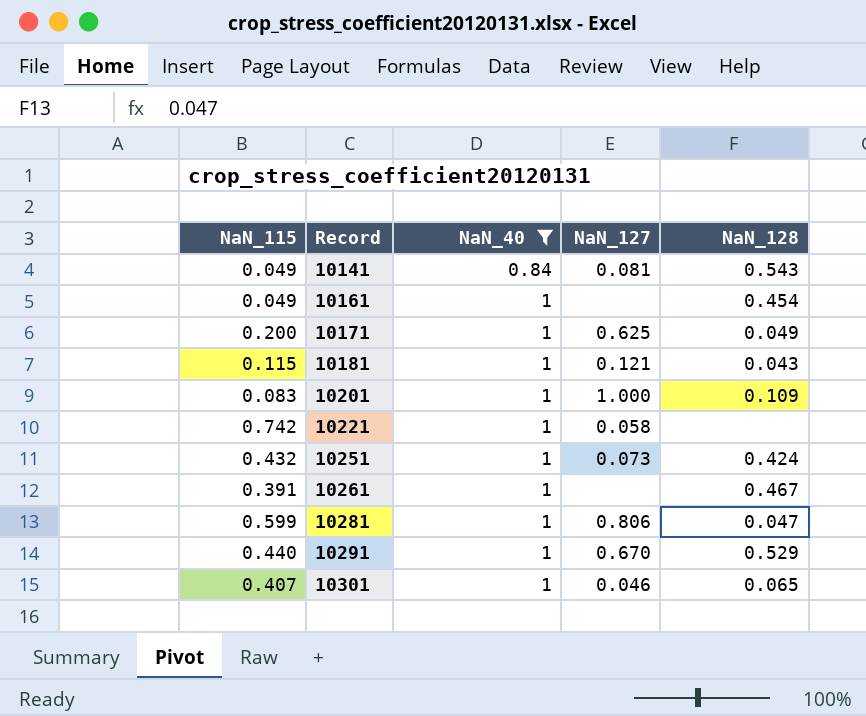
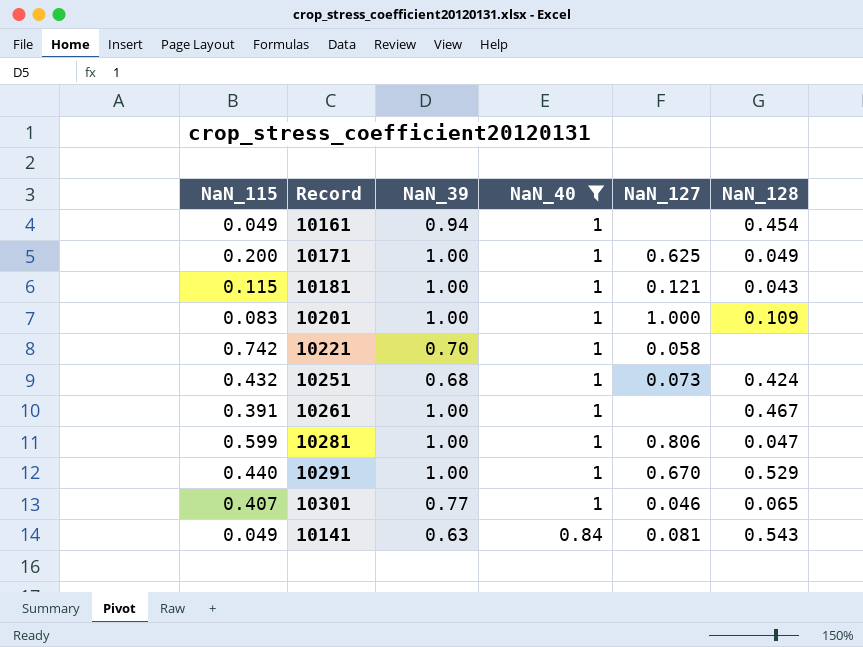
row order: Record ascending -> NaN_40 descending
column NaN_39 | position: none -> 3

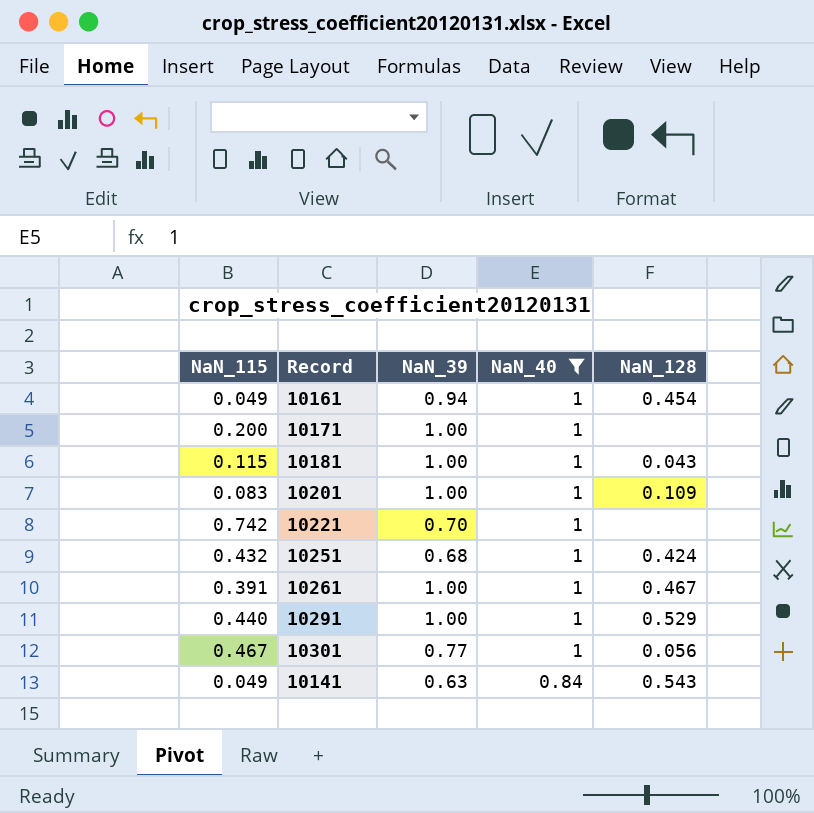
column NaN_127 | position: 5 -> none
row 10281: 0.599 | 1.00 | 1 | 0.806 | 0.047 -> none
10171 | NaN_128: 0.049 -> none
10301 | NaN_115: 0.407 -> 0.467
10301 | NaN_128: 0.065 -> 0.056

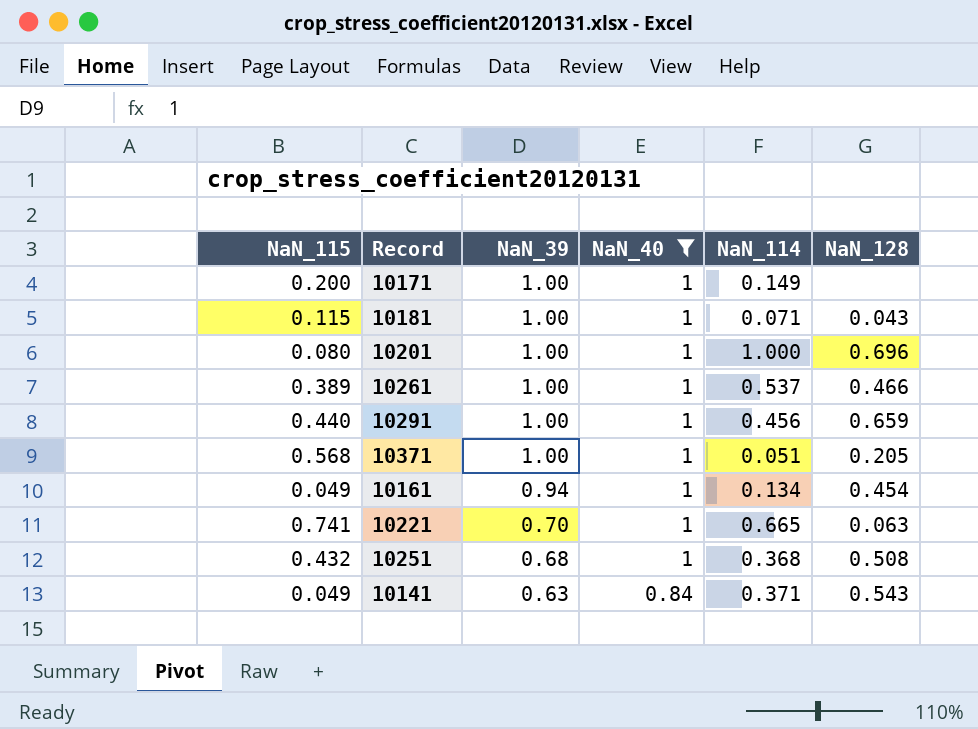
row order: NaN_40 descending -> NaN_39 descending
column NaN_114 | position: none -> 5
row 10301: 0.467 | 0.77 | 1 | 0.056 -> none
10201 | NaN_115: 0.083 -> 0.080
10201 | NaN_128: 0.109 -> 0.696
10261 | NaN_115: 0.391 -> 0.389
10261 | NaN_128: 0.467 -> 0.466
10291 | NaN_128: 0.529 -> 0.659
row 10371: none -> 0.568 | 1.00 | 1 | 0.051 | 0.205
10221 | NaN_115: 0.742 -> 0.741
10221 | NaN_128: none -> 0.063
10251 | NaN_128: 0.424 -> 0.508

